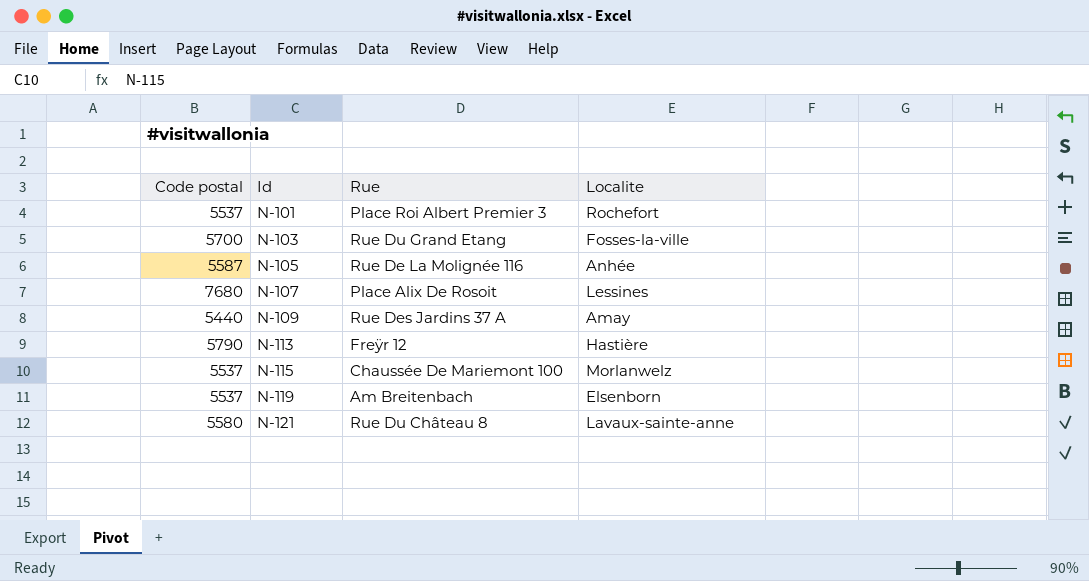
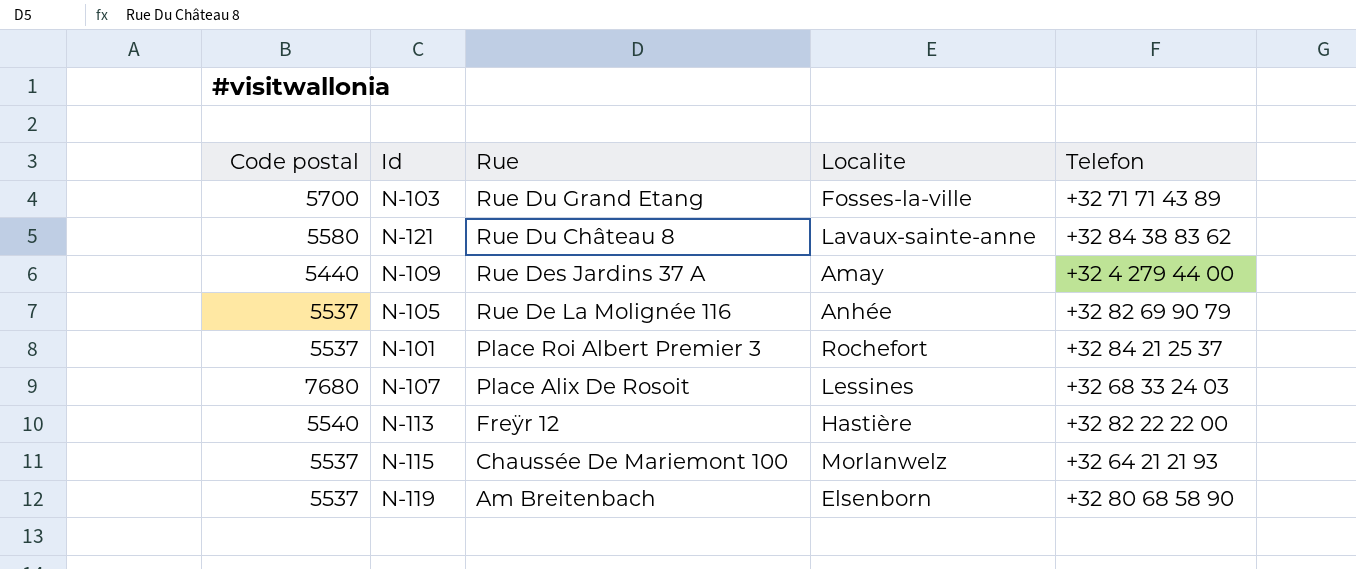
row order: Id ascending -> Rue descending
column Telefon | position: none -> 5
N-105 | Code postal: 5587 -> 5537
N-113 | Code postal: 5790 -> 5540

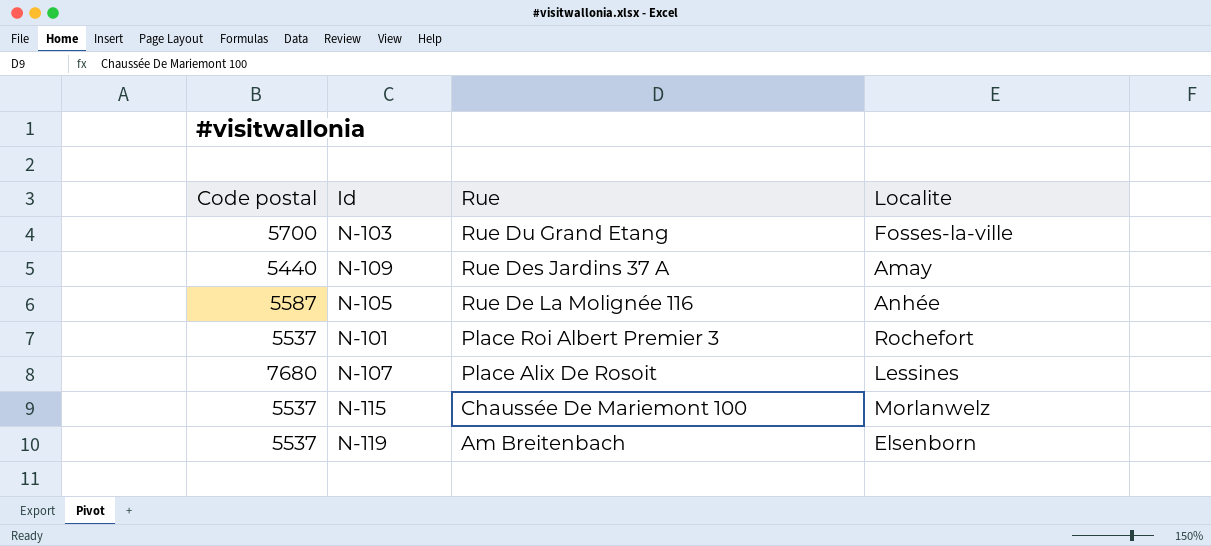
column Telefon | position: 5 -> none
row N-121: 5580 | Rue Du Château 8 | Lavaux-sainte-anne | +32 84 38 83 62 -> none
row N-113: 5540 | Freÿr 12 | Hastière | +32 82 22 22 00 -> none
N-105 | Code postal: 5537 -> 5587

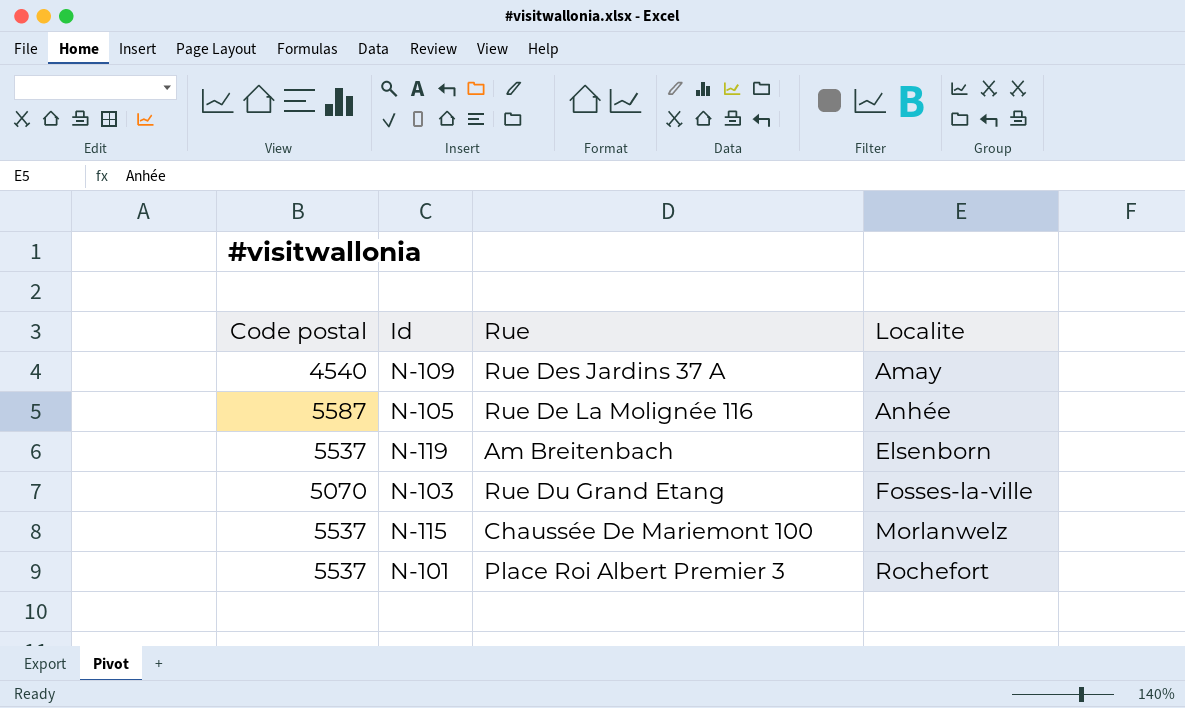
row order: Rue descending -> Localite ascending
row N-107: 7680 | Place Alix De Rosoit | Lessines -> none
N-109 | Code postal: 5440 -> 4540
N-103 | Code postal: 5700 -> 5070

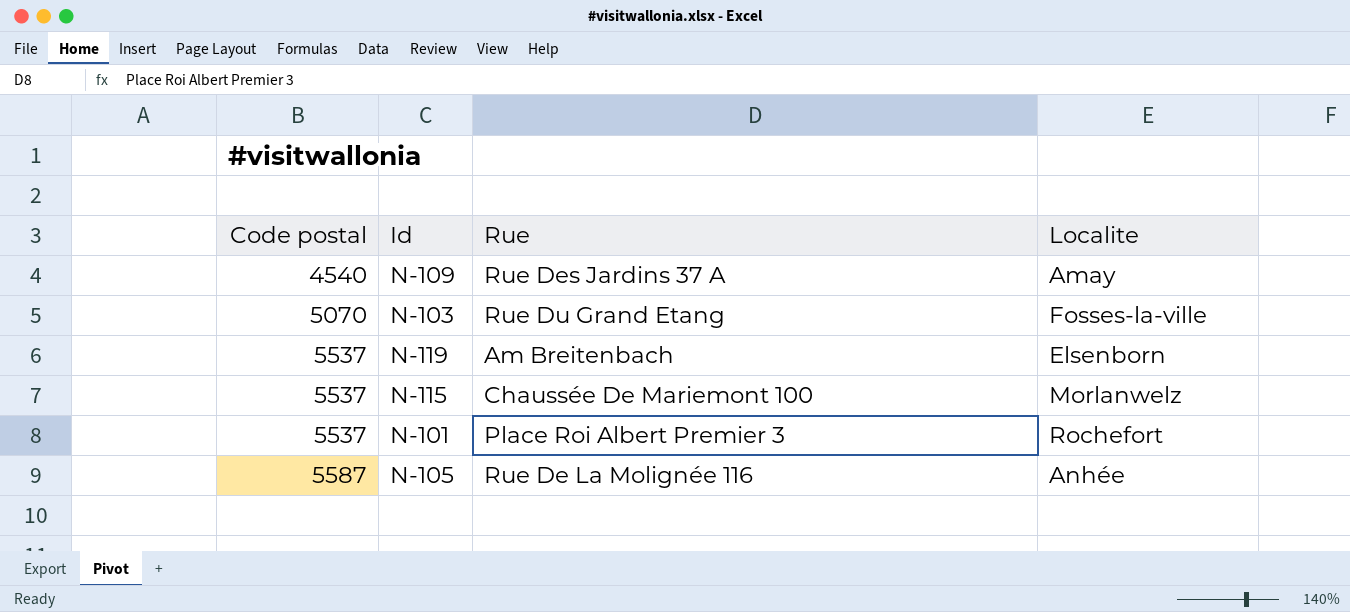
row order: Localite ascending -> Code postal ascending

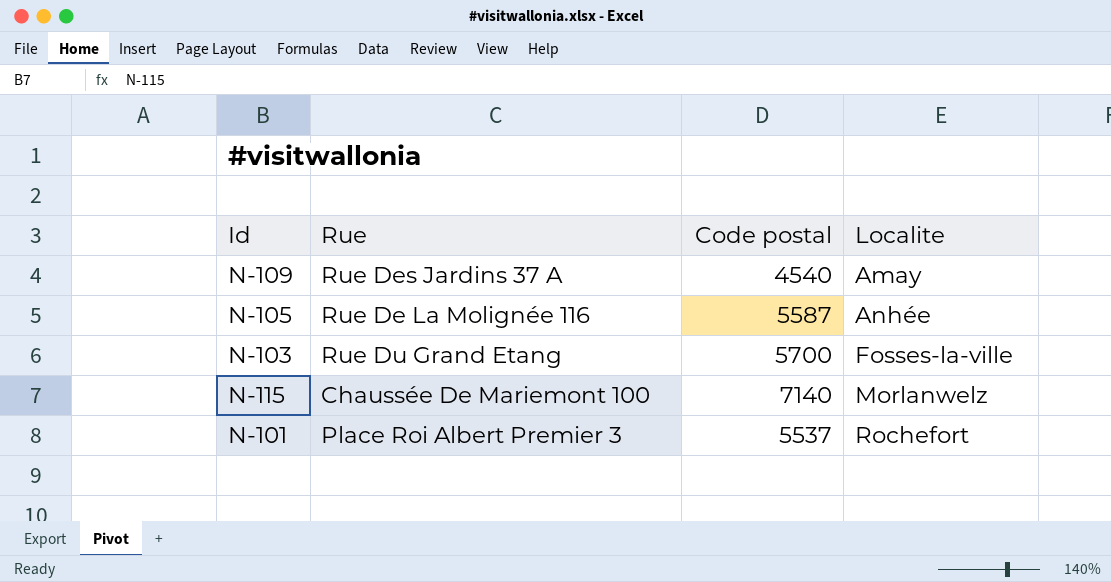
row order: Code postal ascending -> Localite ascending
column Code postal | position: 1 -> 3
row N-119: 5537 | Am Breitenbach | Elsenborn -> none
N-103 | Code postal: 5070 -> 5700
N-115 | Code postal: 5537 -> 7140

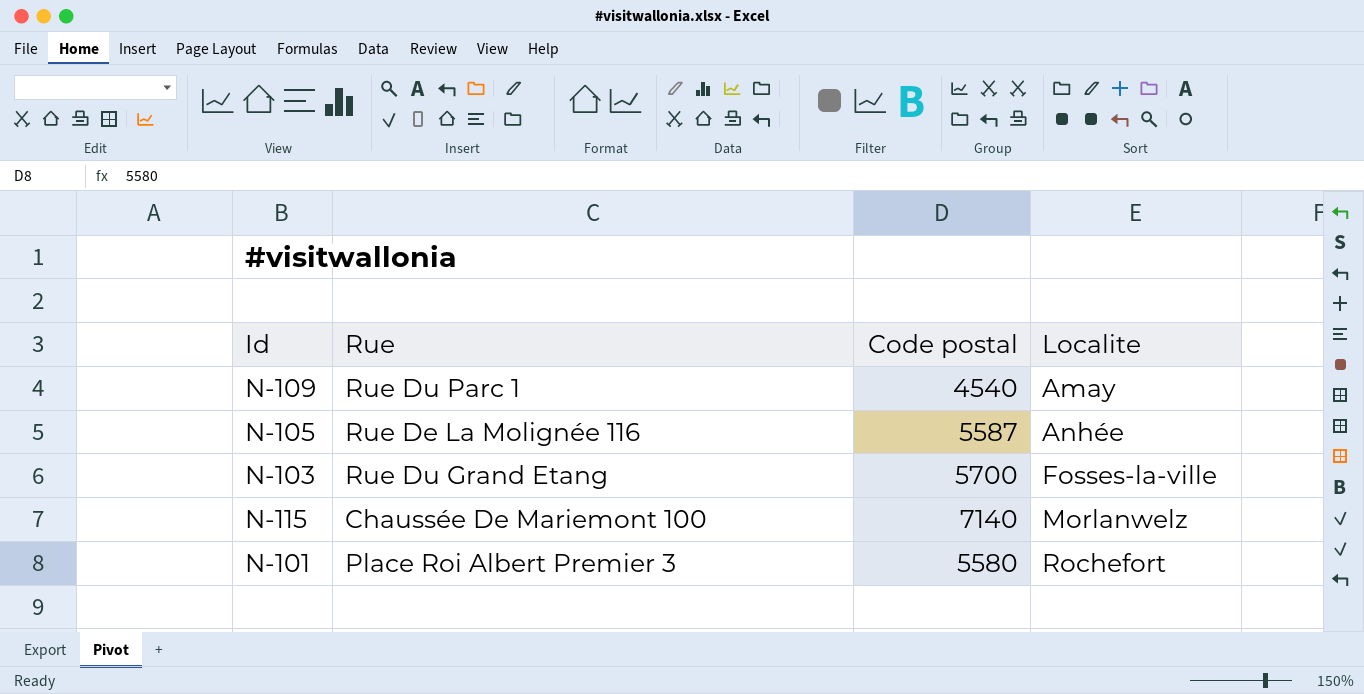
N-109 | Rue: Rue Des Jardins 37 A -> Rue Du Parc 1
N-101 | Code postal: 5537 -> 5580

